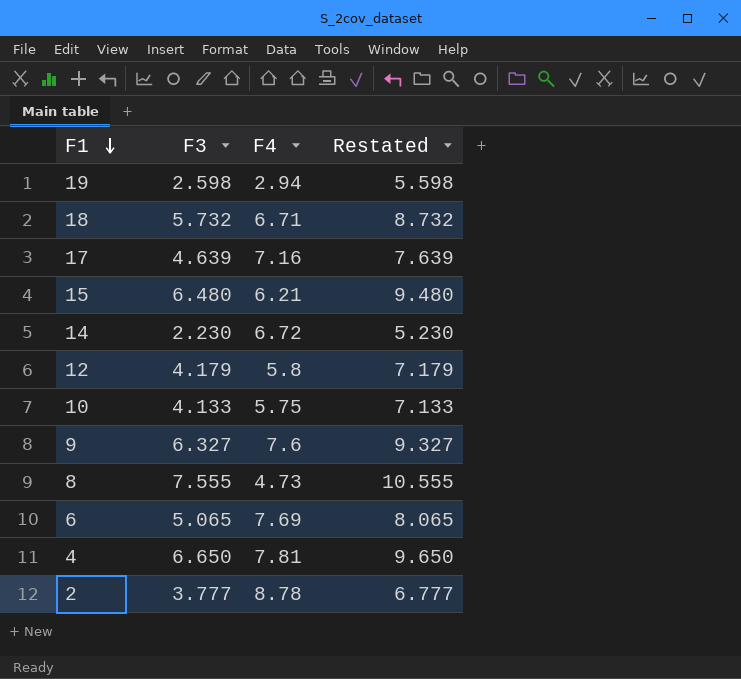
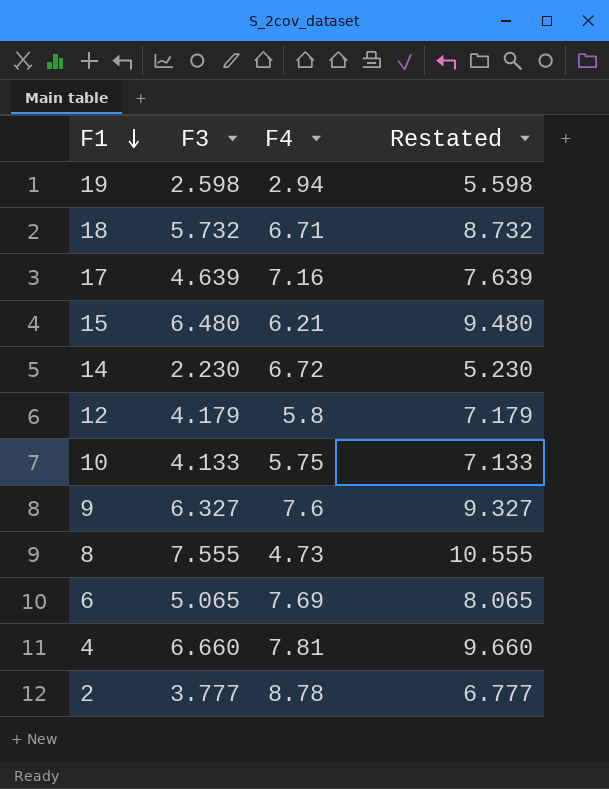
4 | F3: 6.650 -> 6.660
4 | Restated: 9.650 -> 9.660

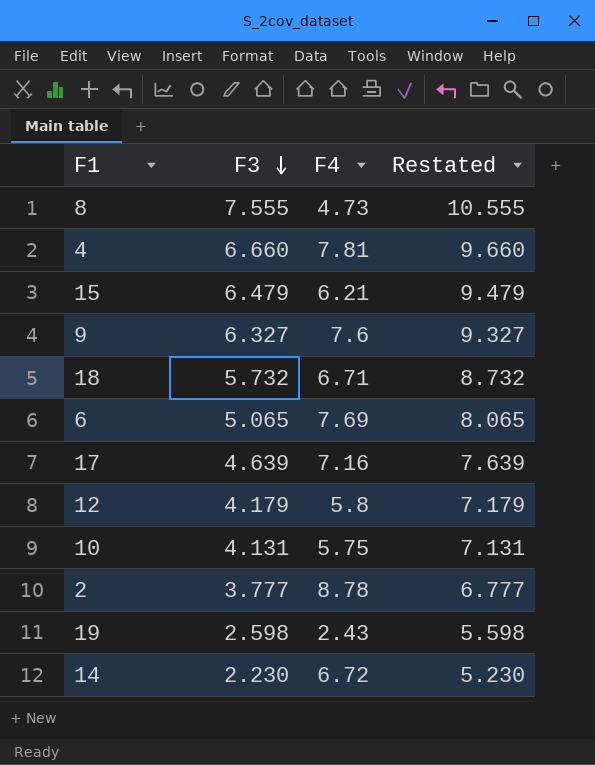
row order: F1 descending -> F3 descending
15 | F3: 6.480 -> 6.479
15 | Restated: 9.480 -> 9.479
10 | F3: 4.133 -> 4.131
10 | Restated: 7.133 -> 7.131
19 | F4: 2.94 -> 2.43

